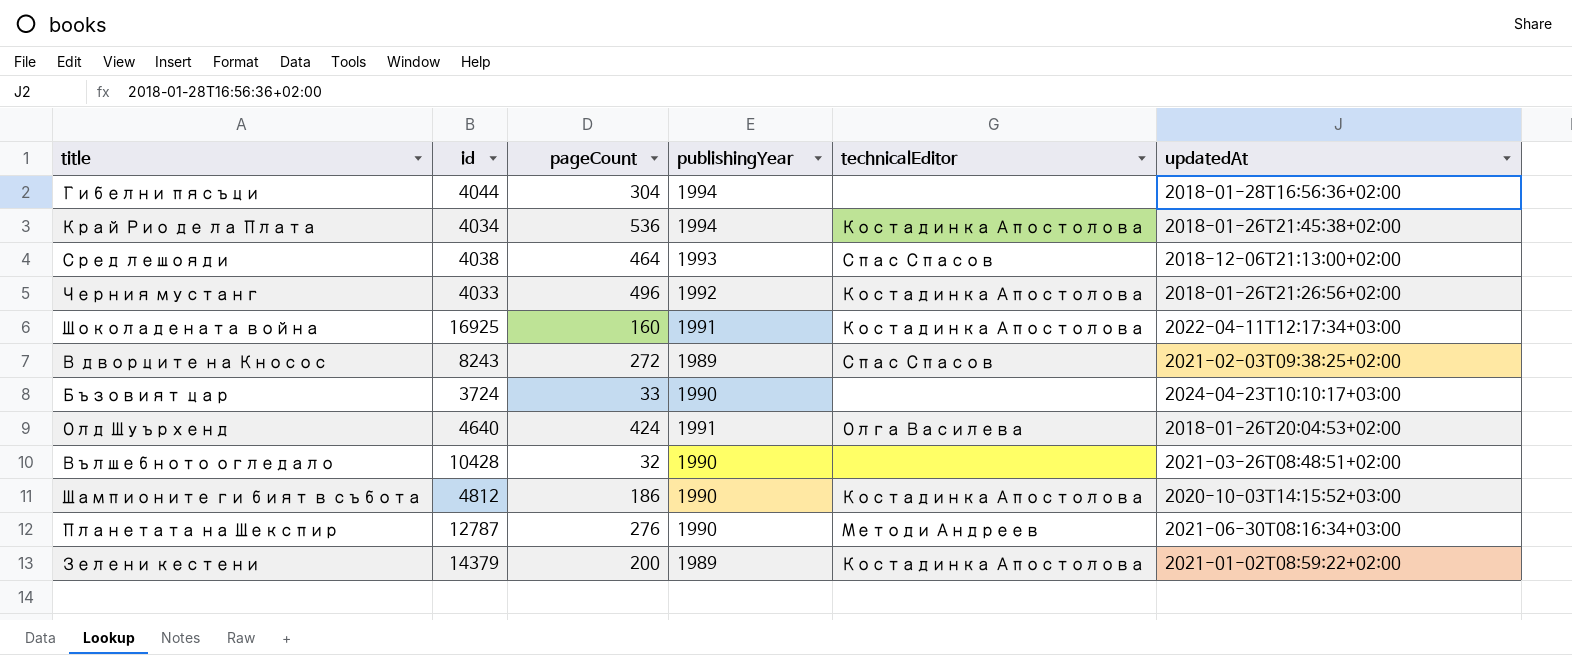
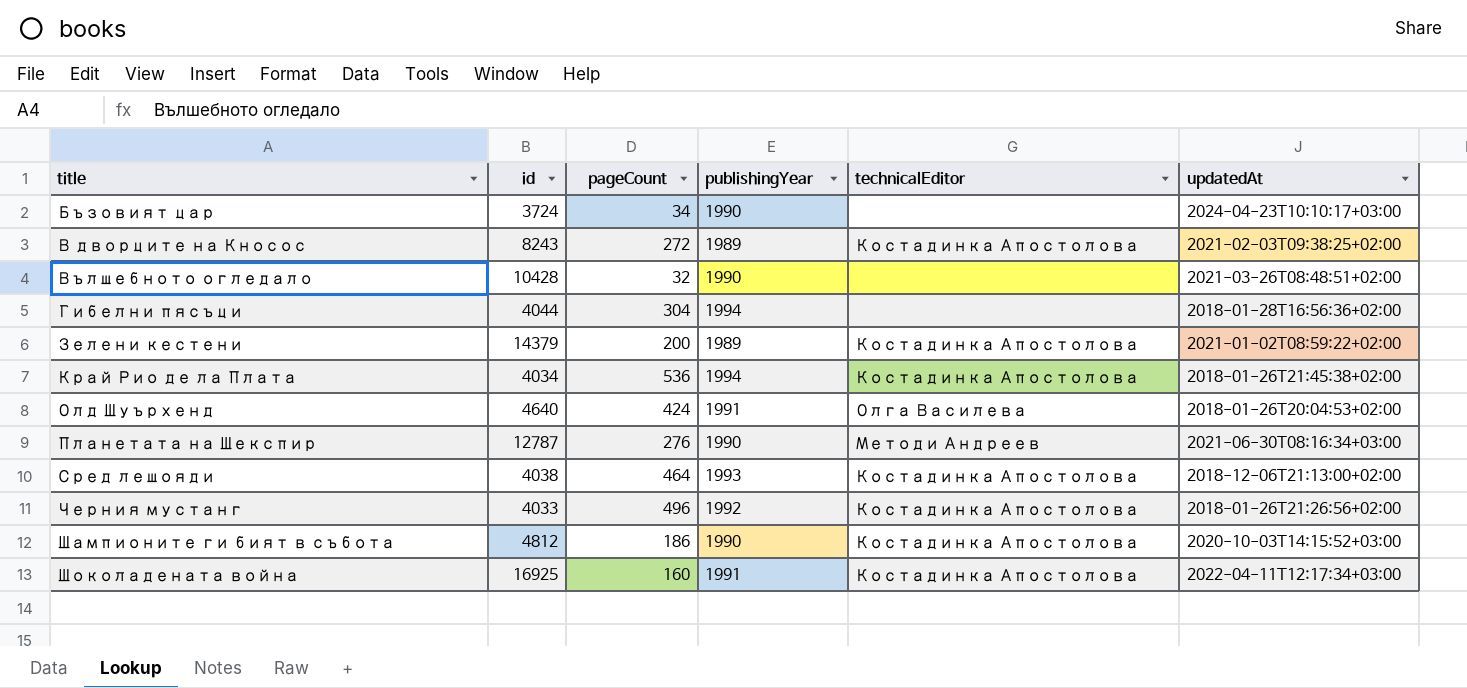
row order: none -> title ascending
Бъзовият цар | pageCount: 33 -> 34
В дворците на Кносос | technicalEditor: Спас Спасов -> Костадинка Апостолова
Сред лешояди | technicalEditor: Спас Спасов -> Костадинка Апостолова

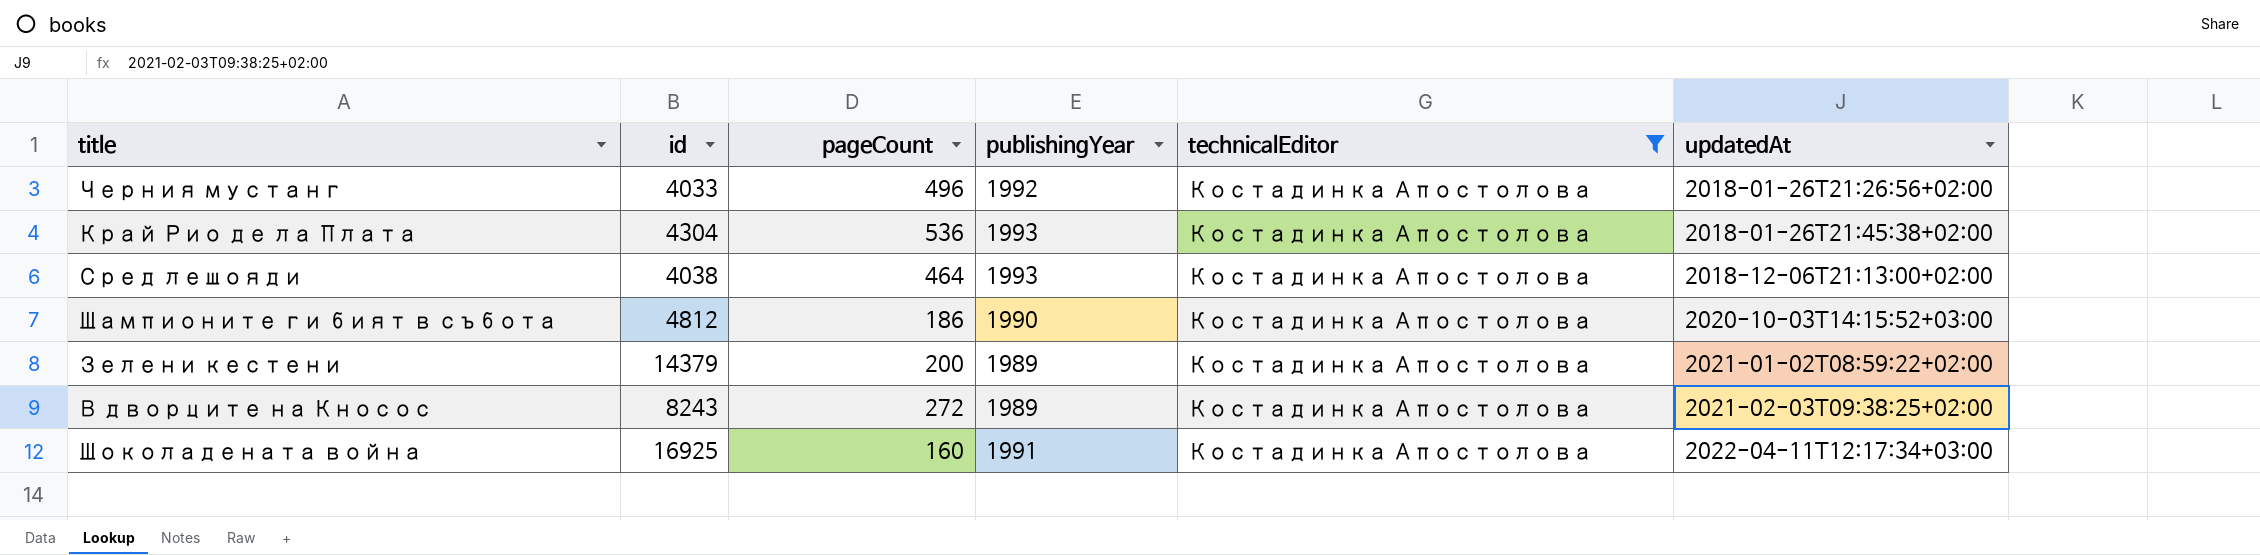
filter: none -> technicalEditor = Костадинка Апостолова
row order: title ascending -> updatedAt ascending
Край Рио де ла Плата | id: 4034 -> 4304
Край Рио де ла Плата | publishingYear: 1994 -> 1993

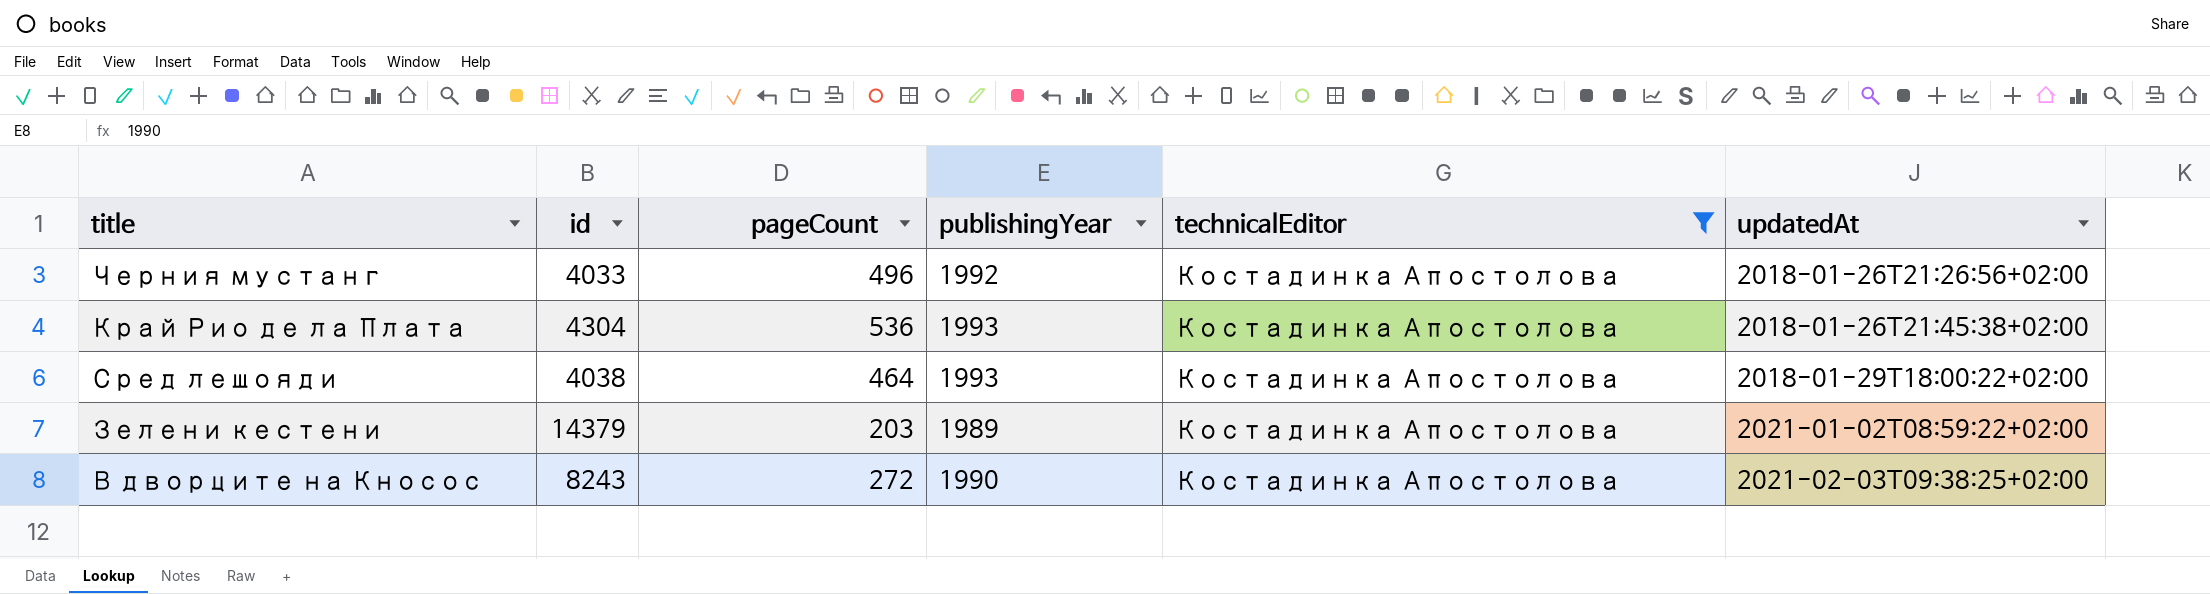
row Шампионите ги бият в събота: 4812 | 186 | 1990 | Костадинка Апостолова | 2020-10-03T14:15:52+03:00 -> none
row Шоколадената война: 16925 | 160 | 1991 | Костадинка Апостолова | 2022-04-11T12:17:34+03:00 -> none
Сред лешояди | updatedAt: 2018-12-06T21:13:00+02:00 -> 2018-01-29T18:00:22+02:00
Зелени кестени | pageCount: 200 -> 203
В дворците на Кносос | publishingYear: 1989 -> 1990

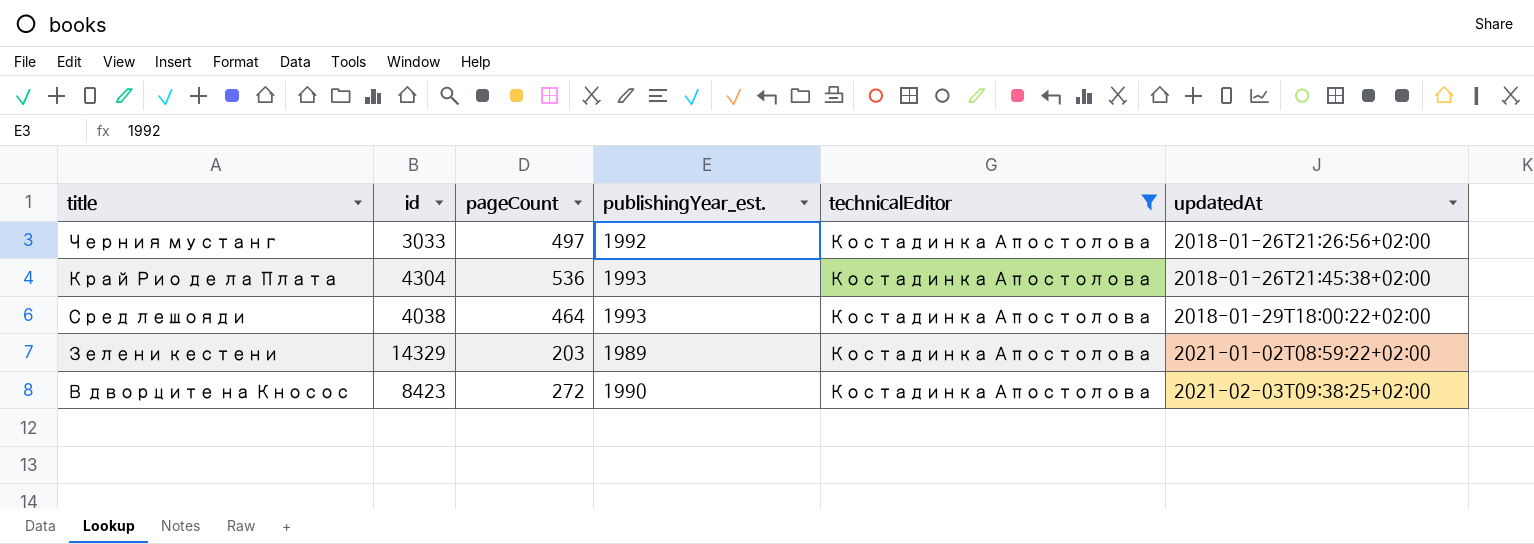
column name: publishingYear -> publishingYear_est.
Черния мустанг | id: 4033 -> 3033
Черния мустанг | pageCount: 496 -> 497
Зелени кестени | id: 14379 -> 14329
В дворците на Кносос | id: 8243 -> 8423

